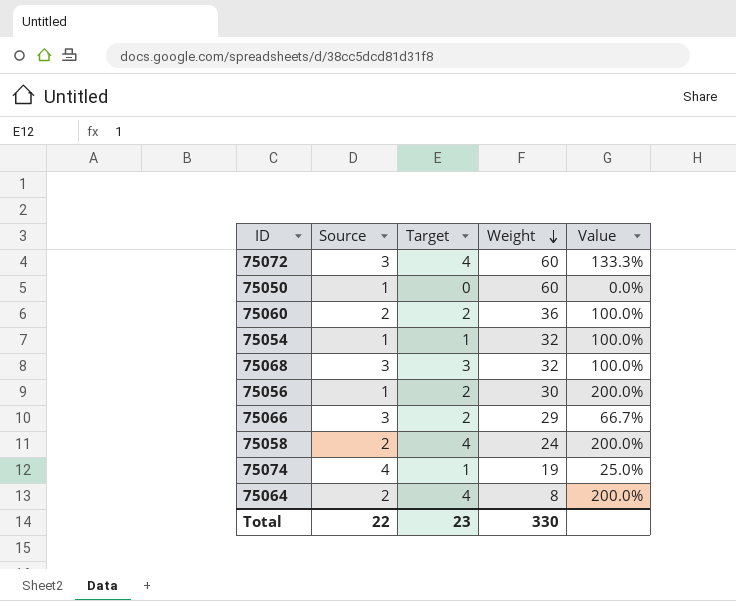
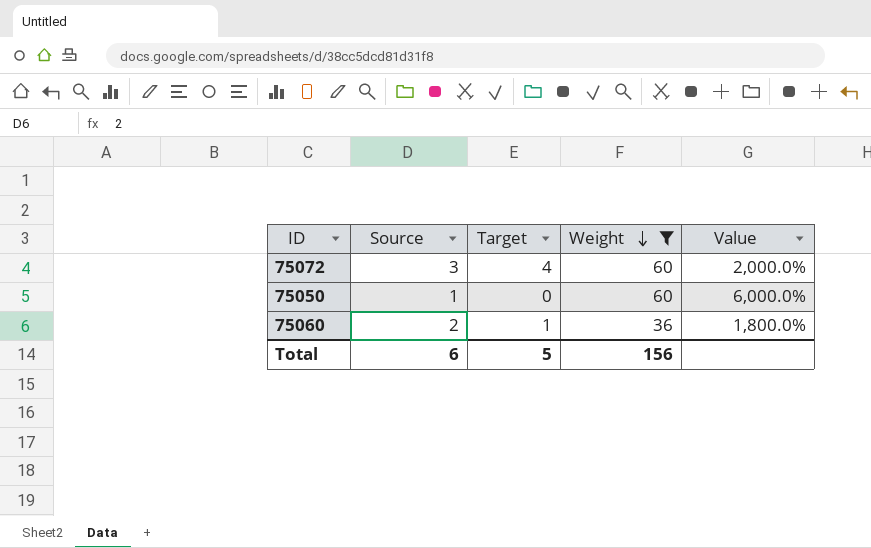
filter: none -> Weight >= 36
column Value | formula: [Target] / [Source] -> [Weight] / [Source]
75060 | Target: 2 -> 1
Total | Source: 22 -> 6
Total | Target: 23 -> 5
Total | Weight: 330 -> 156

